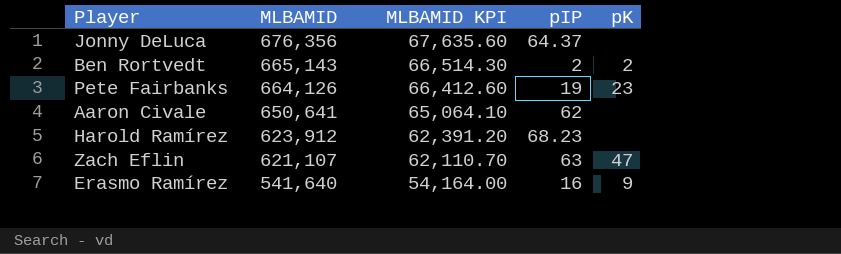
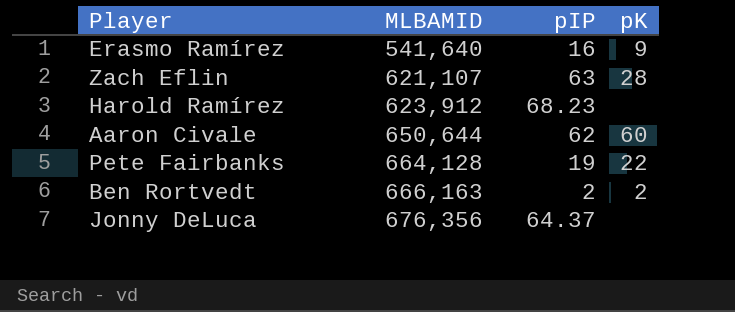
row order: MLBAMID descending -> MLBAMID ascending
column MLBAMID KPI | formula: [MLBAMID] * 0.1 -> none
Zach Eflin | pK: 47 -> 28
Aaron Civale | MLBAMID: 650,641 -> 650,644
Aaron Civale | pK: none -> 60
Pete Fairbanks | MLBAMID: 664,126 -> 664,128
Pete Fairbanks | pK: 23 -> 22
Ben Rortvedt | MLBAMID: 665,143 -> 666,163

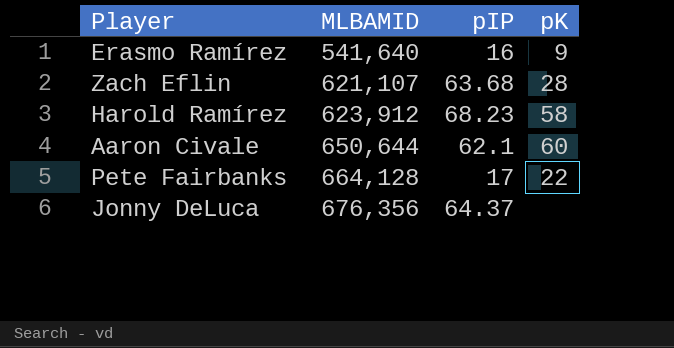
row Ben Rortvedt: 666,163 | 2 | 2 -> none
Zach Eflin | pIP: 63 -> 63.68
Harold Ramírez | pK: none -> 58
Aaron Civale | pIP: 62 -> 62.1
Pete Fairbanks | pIP: 19 -> 17

